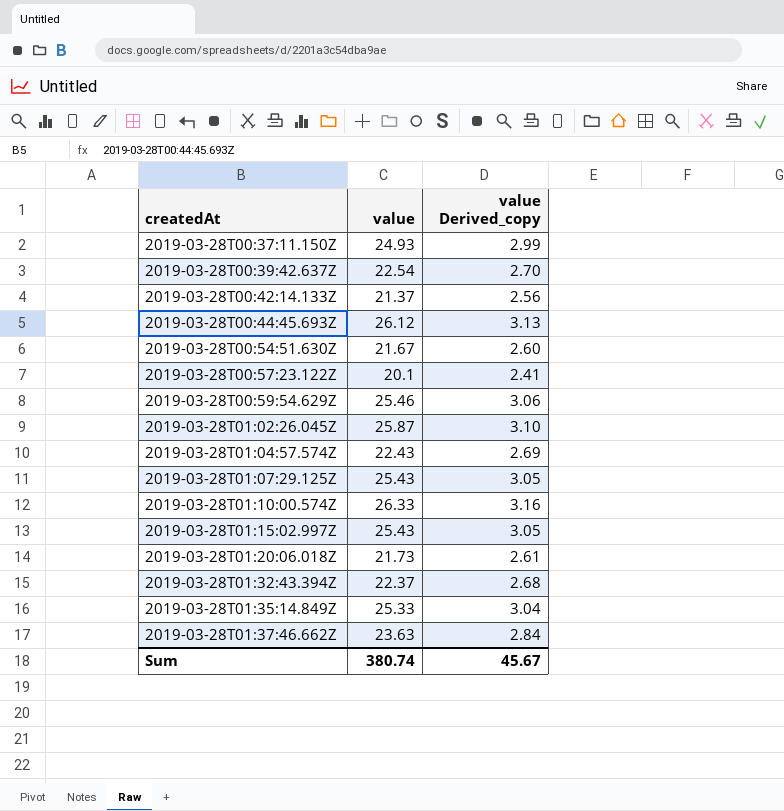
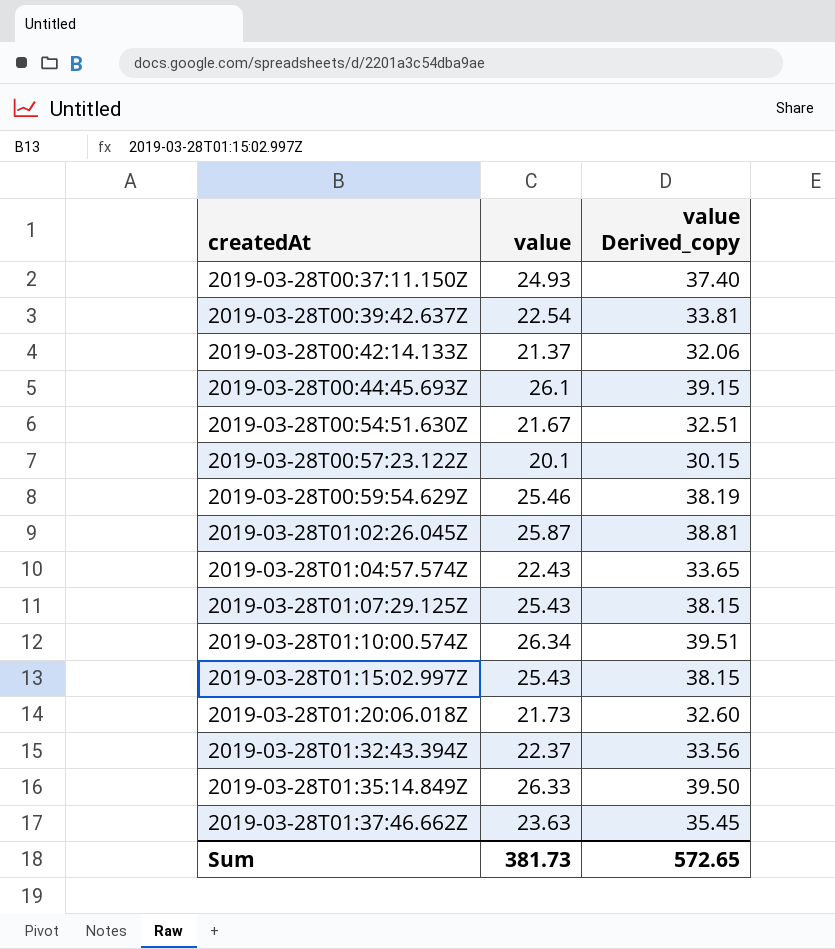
column value Derived_copy | formula: [value] * 0.12 -> [value] * 1.5
2019-03-28T00:44:45.693Z | value: 26.12 -> 26.1
2019-03-28T01:10:00.574Z | value: 26.33 -> 26.34
2019-03-28T01:35:14.849Z | value: 25.33 -> 26.33
Sum | value: 380.74 -> 381.73
Sum | value Derived_copy: 45.67 -> 572.65

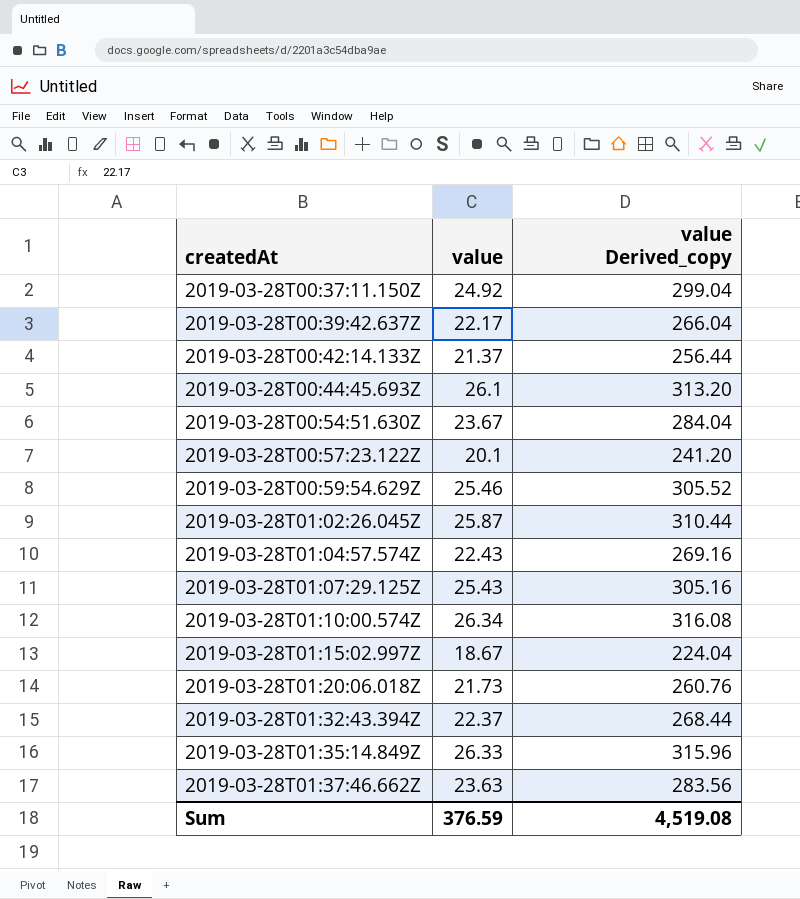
column value Derived_copy | formula: [value] * 1.5 -> [value] * 12
2019-03-28T00:37:11.150Z | value: 24.93 -> 24.92
2019-03-28T00:39:42.637Z | value: 22.54 -> 22.17
2019-03-28T00:54:51.630Z | value: 21.67 -> 23.67
2019-03-28T01:15:02.997Z | value: 25.43 -> 18.67
Sum | value: 381.73 -> 376.59
Sum | value Derived_copy: 572.65 -> 4,519.08

